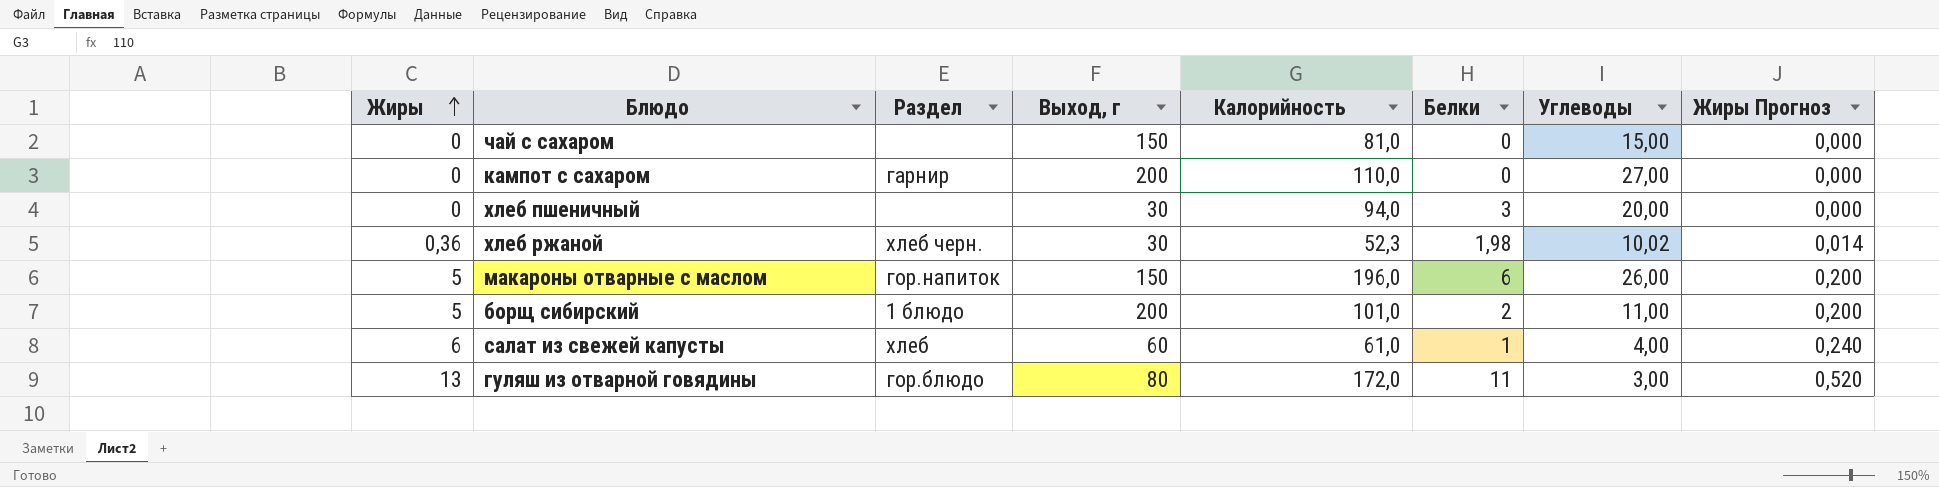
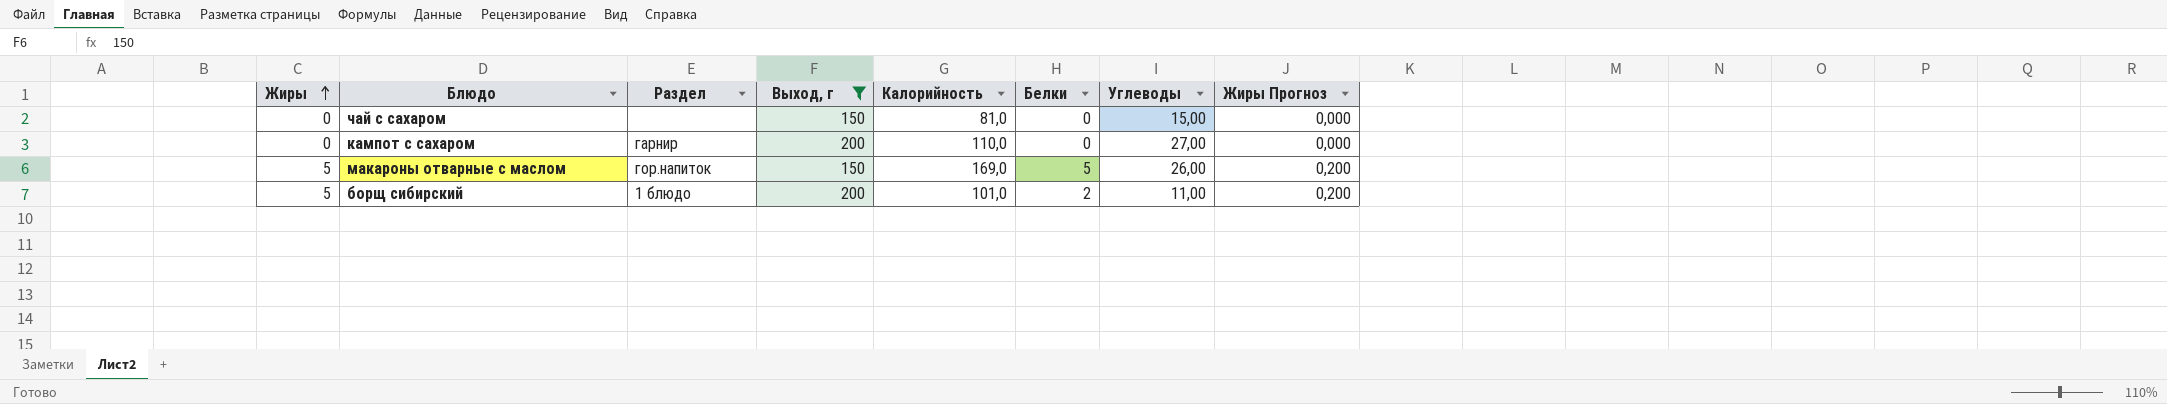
filter: none -> Выход, г >= 150
макароны отварные с маслом | Калорийность: 196,0 -> 169,0
макароны отварные с маслом | Белки: 6 -> 5

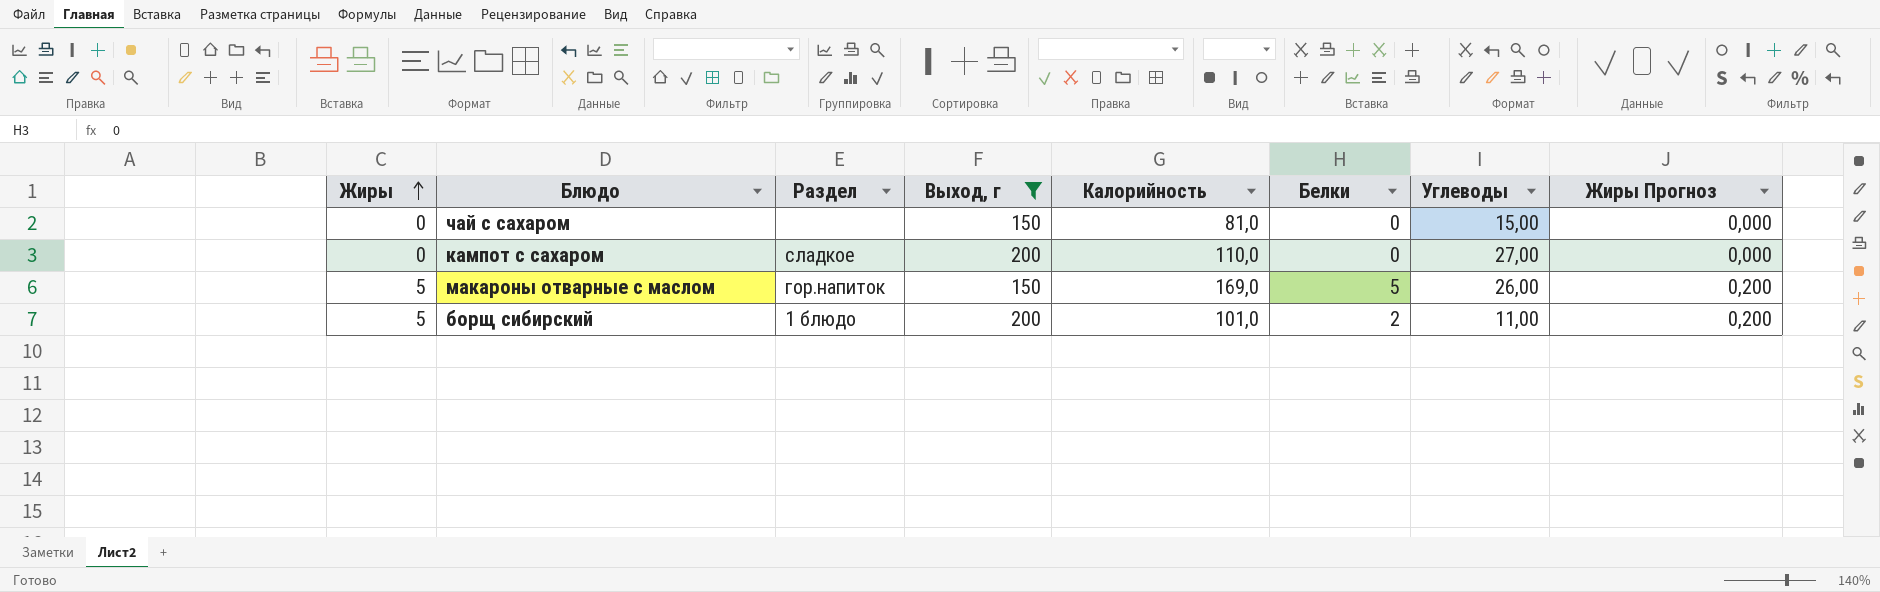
кампот с сахаром | Раздел: гарнир -> сладкое

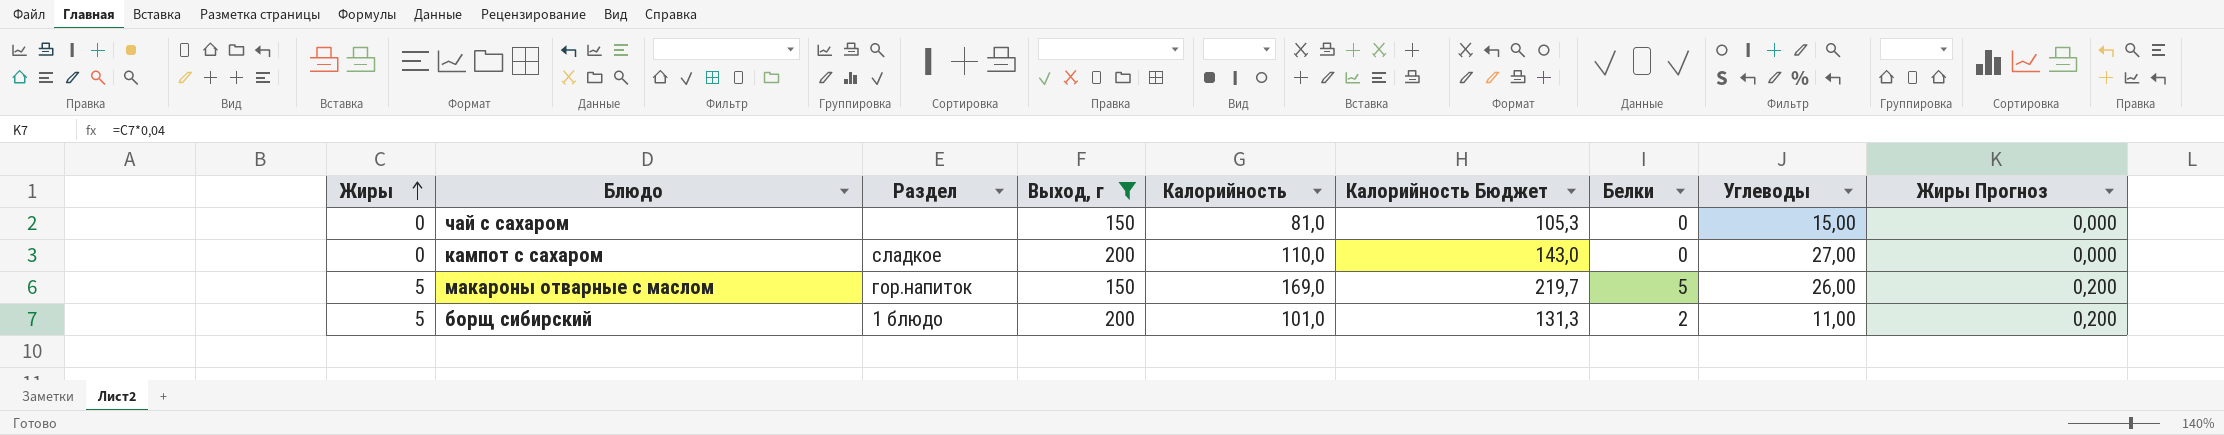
column Калорийность Бюджет | formula: none -> [Калорийность] * 1,3

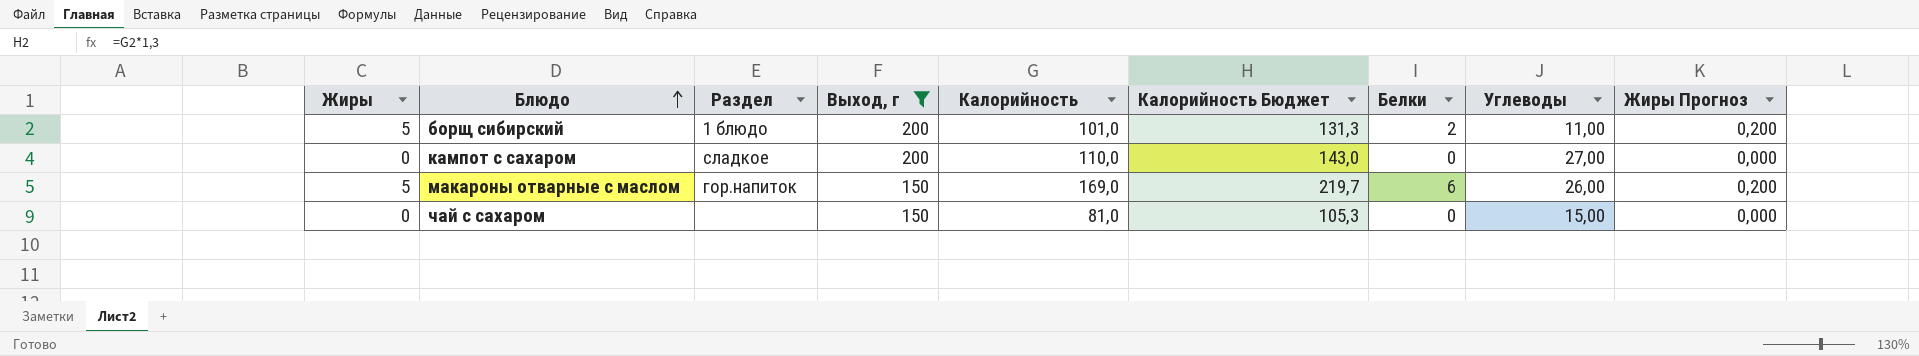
row order: Жиры ascending -> Блюдо ascending
макароны отварные с маслом | Белки: 5 -> 6

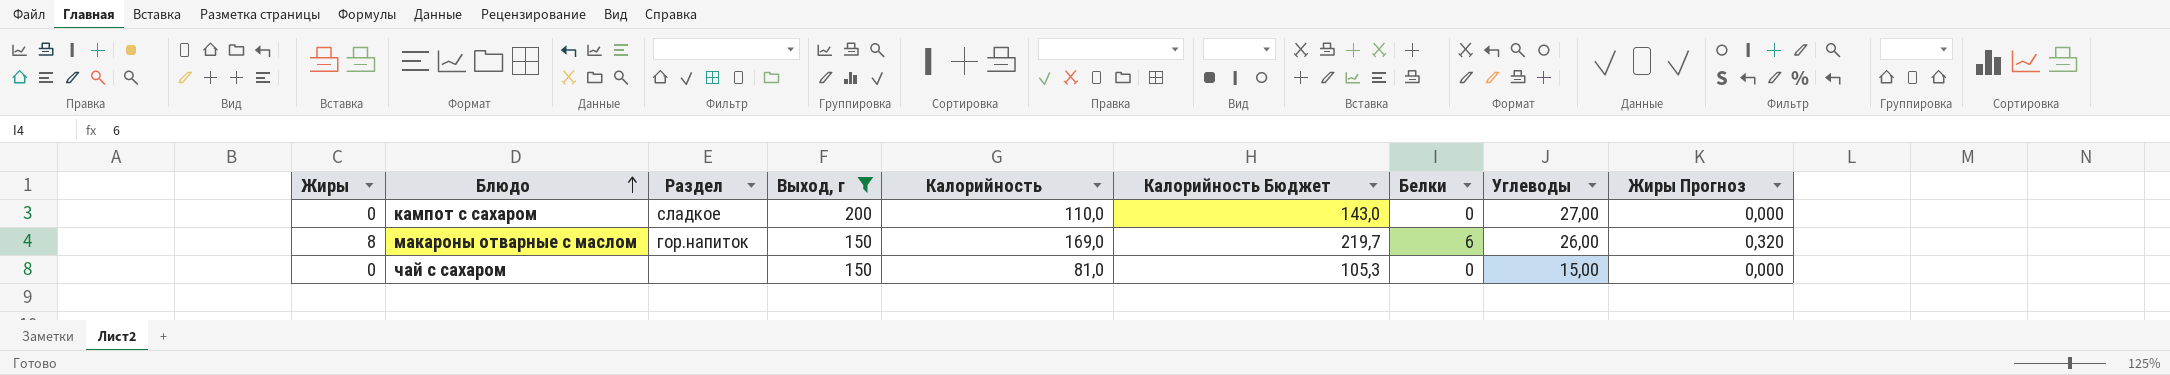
row борщ сибирский: 5 | 1 блюдо | 200 | 101,0 | 131,3 | 2 | 11,00 | 0,200 -> none
макароны отварные с маслом | Жиры: 5 -> 8
макароны отварные с маслом | Жиры Прогноз: 0,200 -> 0,320

